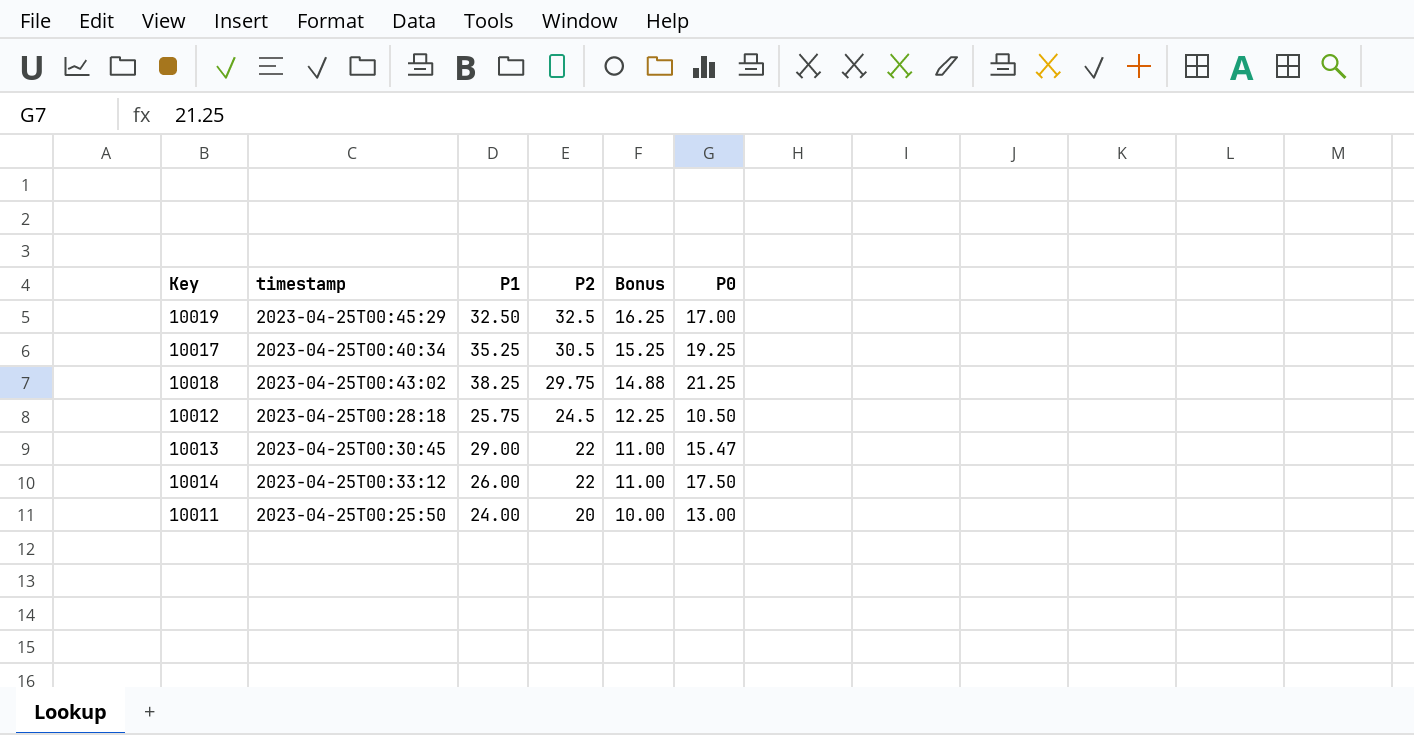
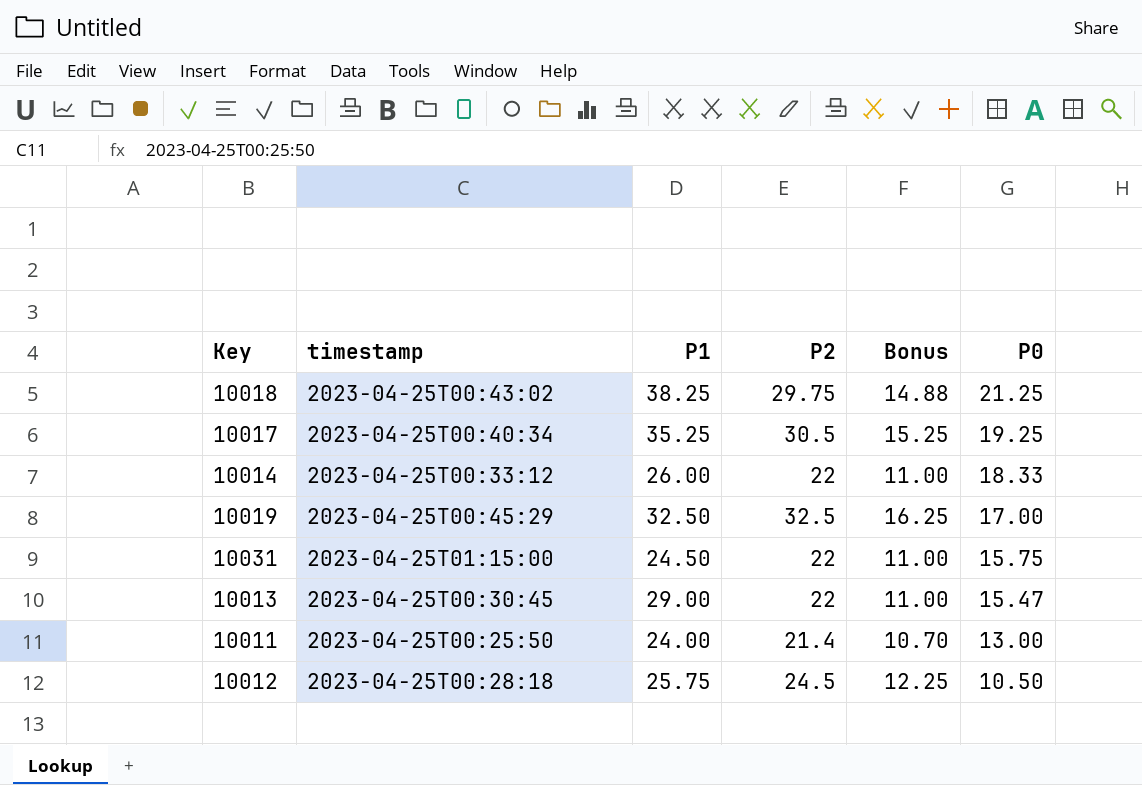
row order: P2 descending -> P0 descending
10014 | P0: 17.50 -> 18.33
row 10031: none -> 2023-04-25T01:15:00 | 24.50 | 22 | 11.00 | 15.75
10011 | P2: 20 -> 21.4
10011 | Bonus: 10.00 -> 10.70

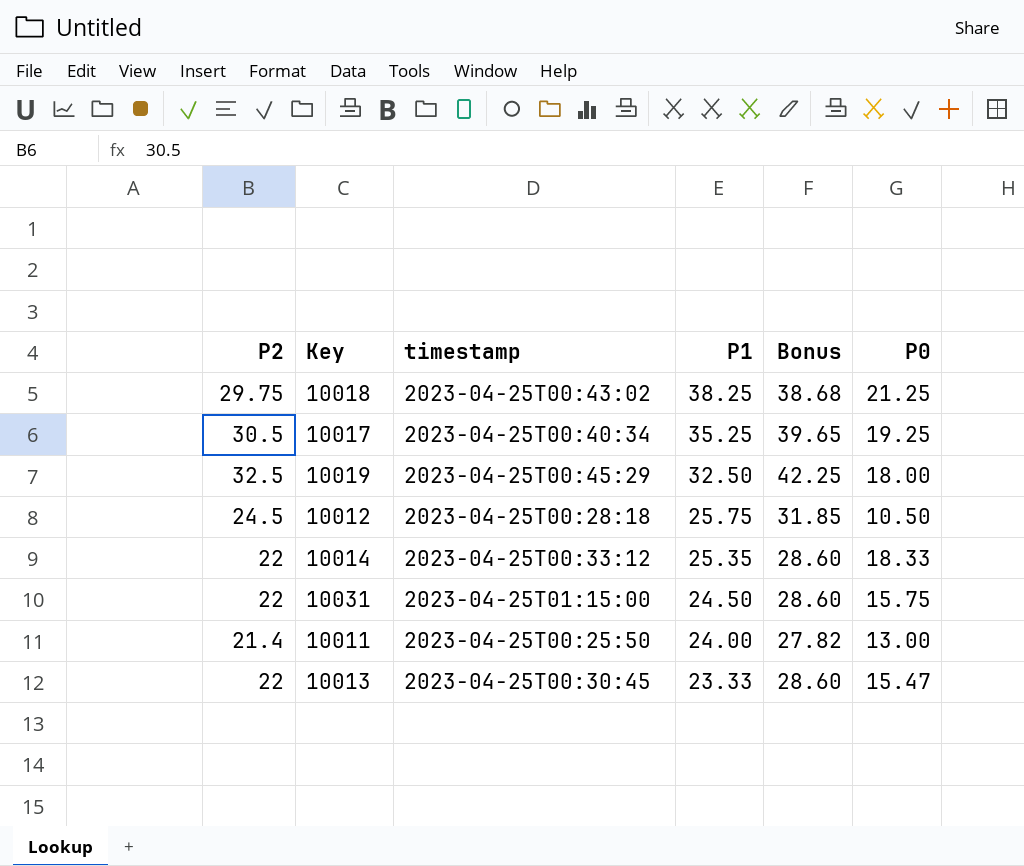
row order: P0 descending -> P1 descending
column P2 | position: 4 -> 1
column Bonus | formula: [P2] * 0.5 -> [P2] * 1.3
10019 | P0: 17.00 -> 18.00
10014 | P1: 26.00 -> 25.35
10013 | P1: 29.00 -> 23.33

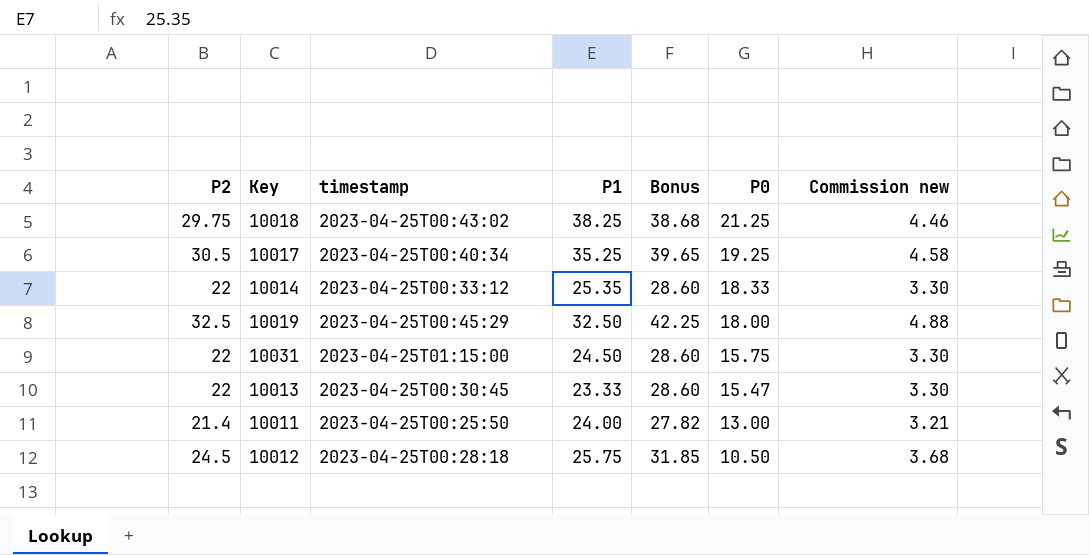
row order: P1 descending -> P0 descending
column Commission new | formula: none -> [P2] * 0.15

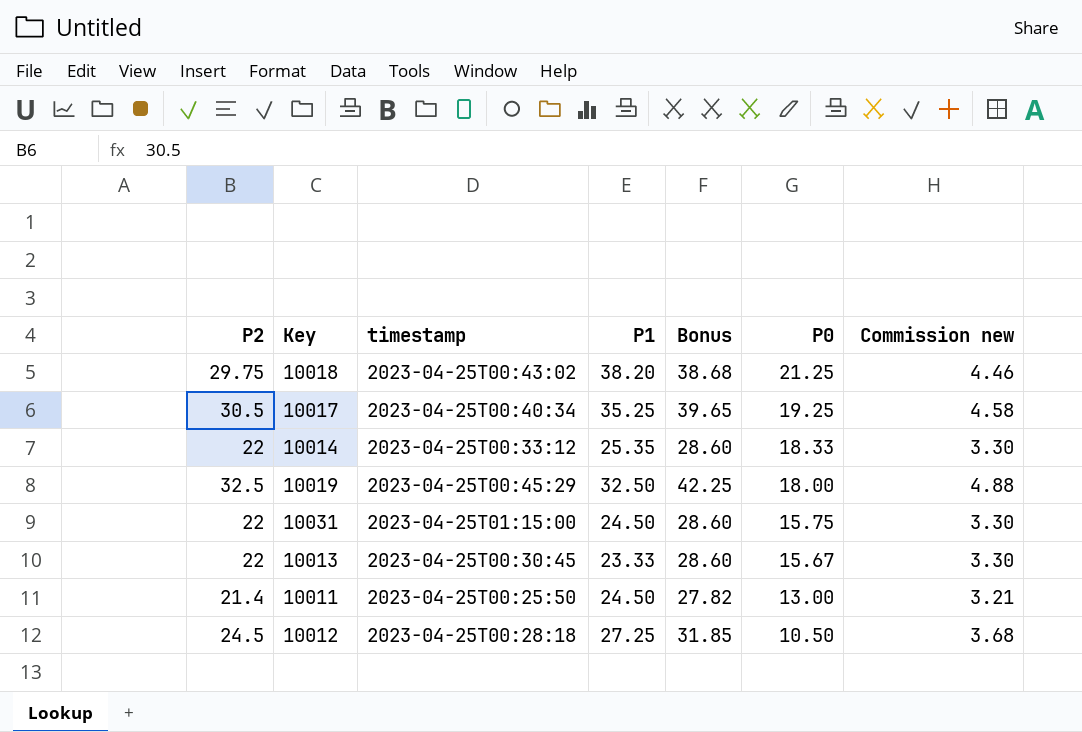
10018 | P1: 38.25 -> 38.20
10013 | P0: 15.47 -> 15.67
10011 | P1: 24.00 -> 24.50
10012 | P1: 25.75 -> 27.25

